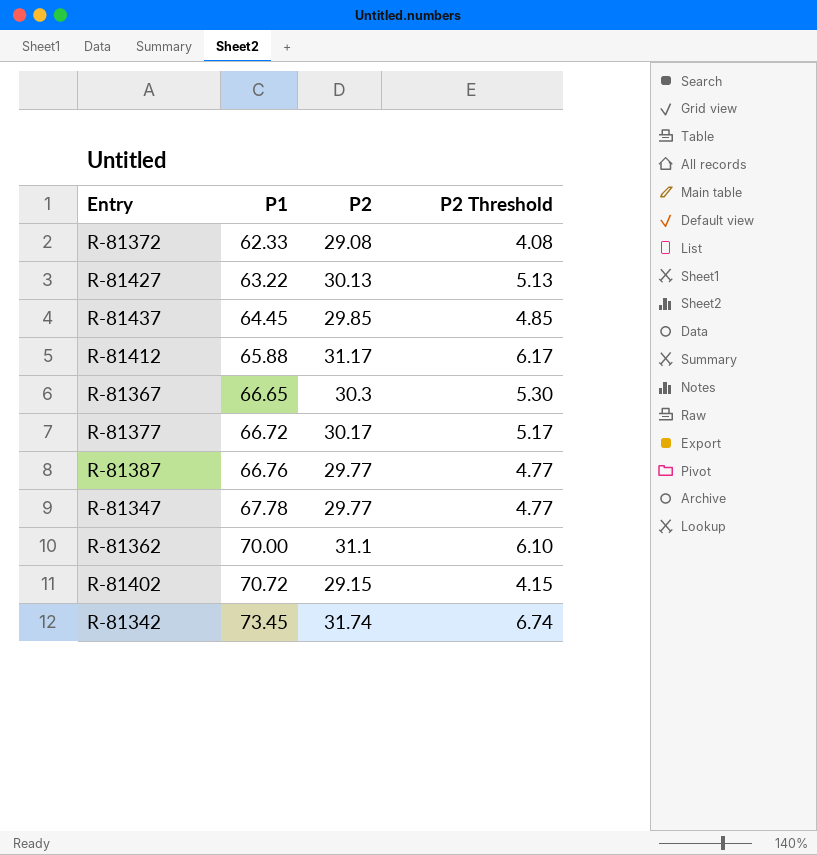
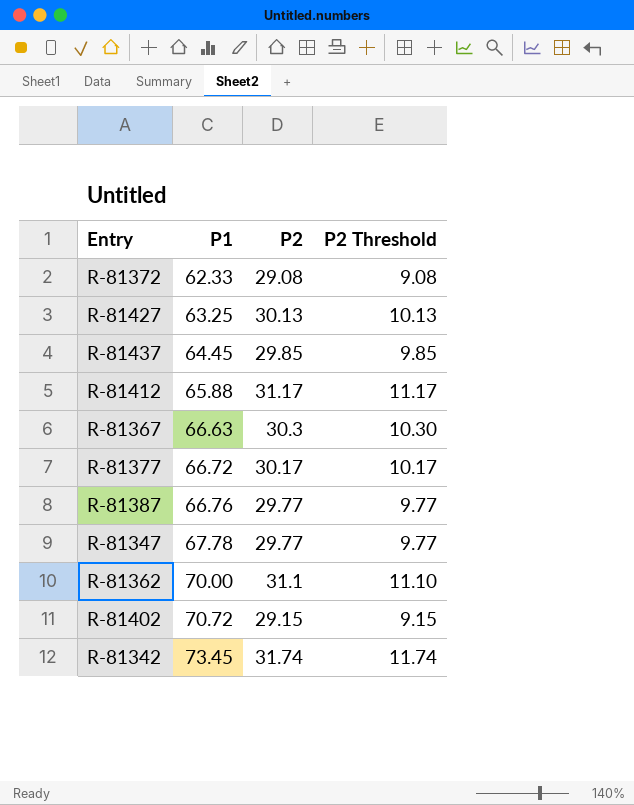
column P2 Threshold | formula: [P2] - 25 -> [P2] - 20
R-81427 | P1: 63.22 -> 63.25
R-81367 | P1: 66.65 -> 66.63

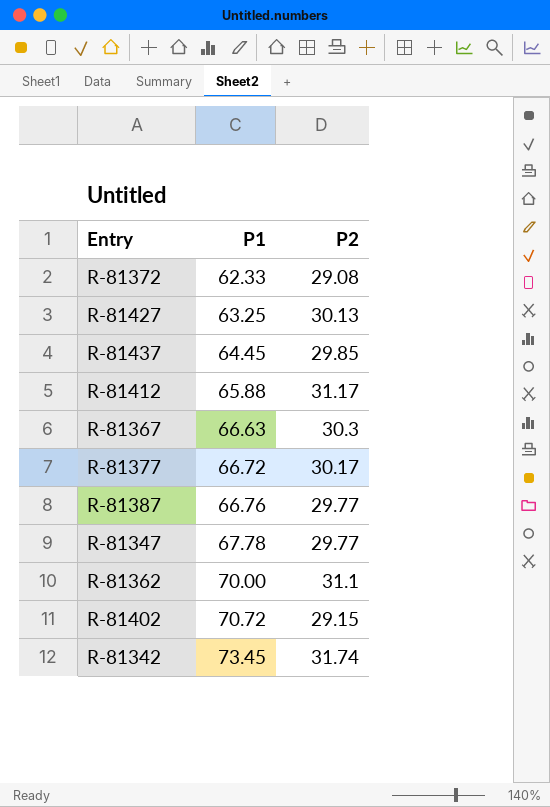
column P2 Threshold | formula: [P2] - 20 -> none

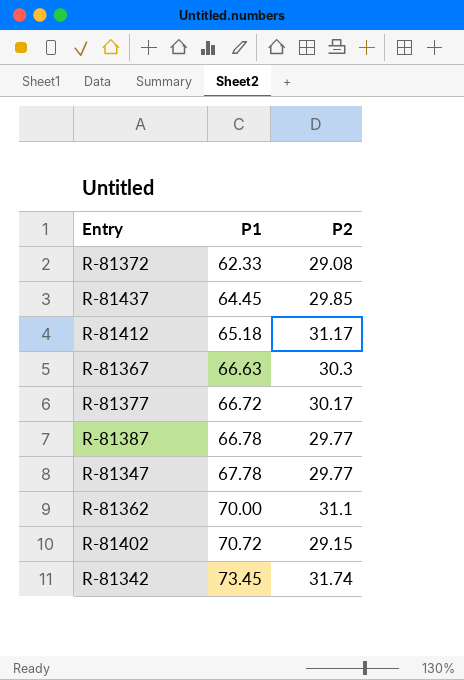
row R-81427: 63.25 | 30.13 -> none
R-81412 | P1: 65.88 -> 65.18
R-81387 | P1: 66.76 -> 66.78

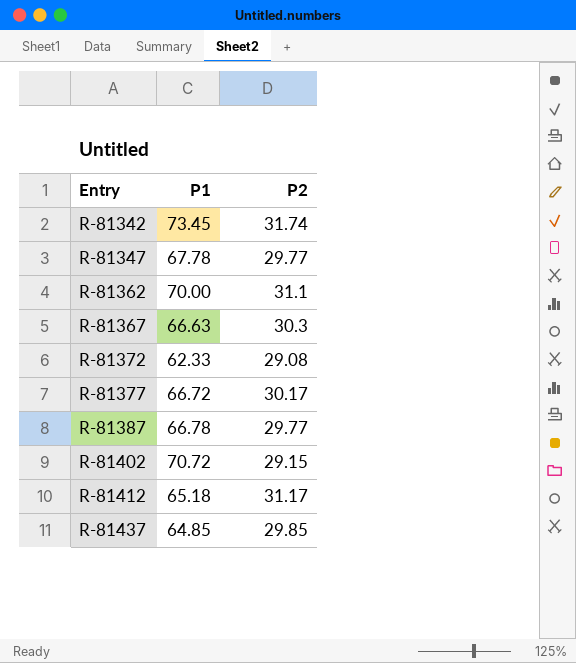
row order: P1 ascending -> Entry ascending
R-81437 | P1: 64.45 -> 64.85

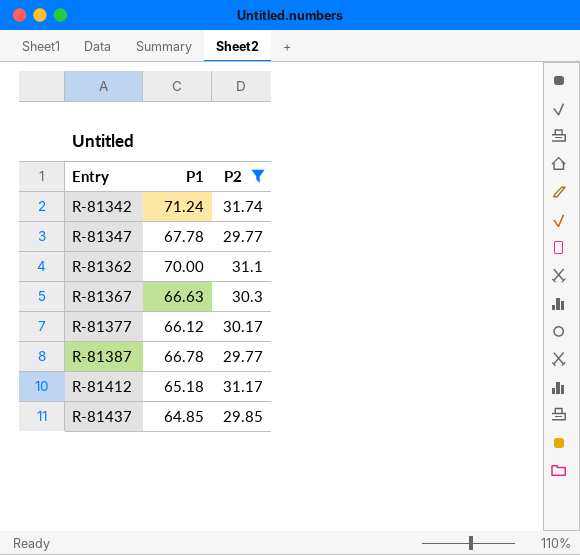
filter: none -> P2 >= 29.77
R-81342 | P1: 73.45 -> 71.24
R-81377 | P1: 66.72 -> 66.12

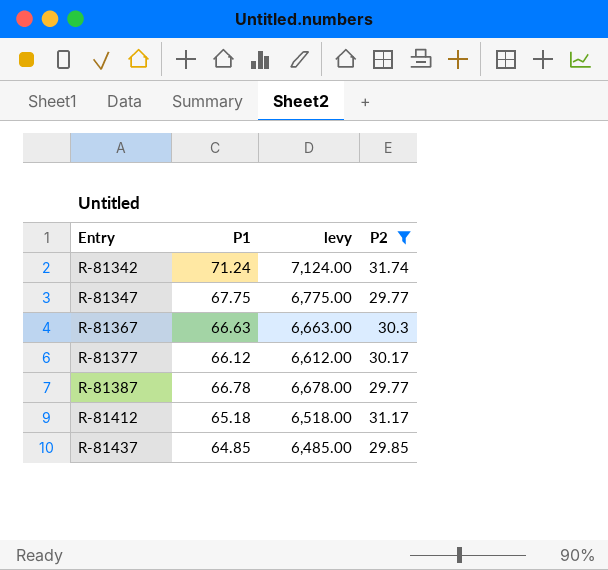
column levy | formula: none -> [P1] * 100
row R-81362: 70.00 | 31.1 -> none
R-81347 | P1: 67.78 -> 67.75

